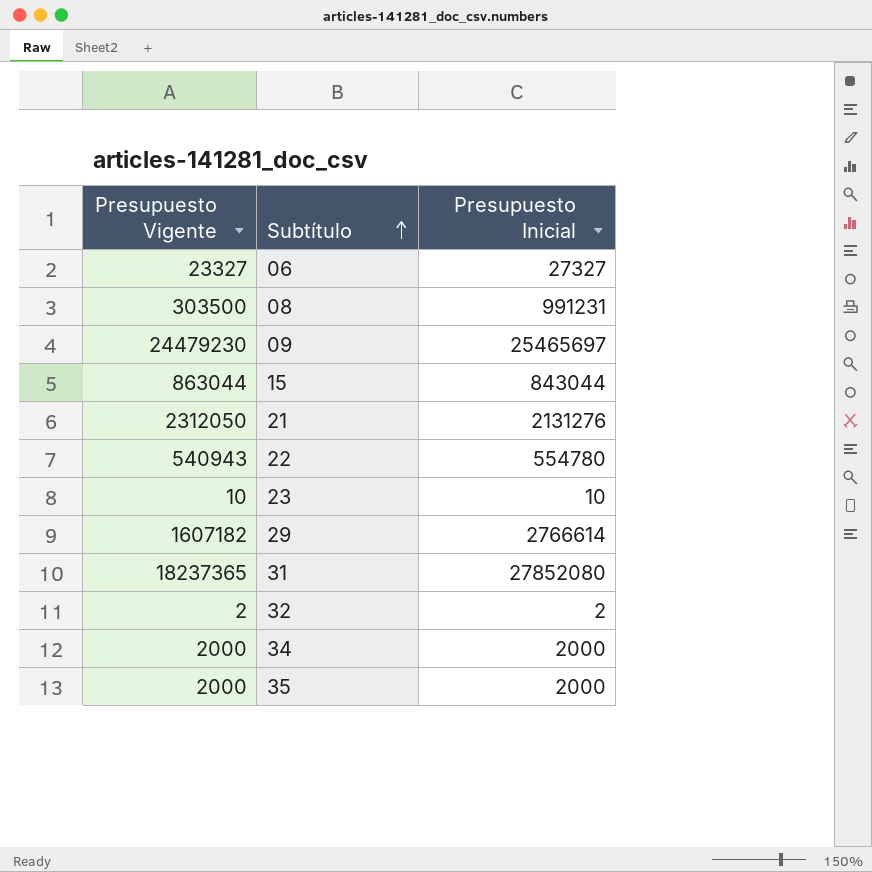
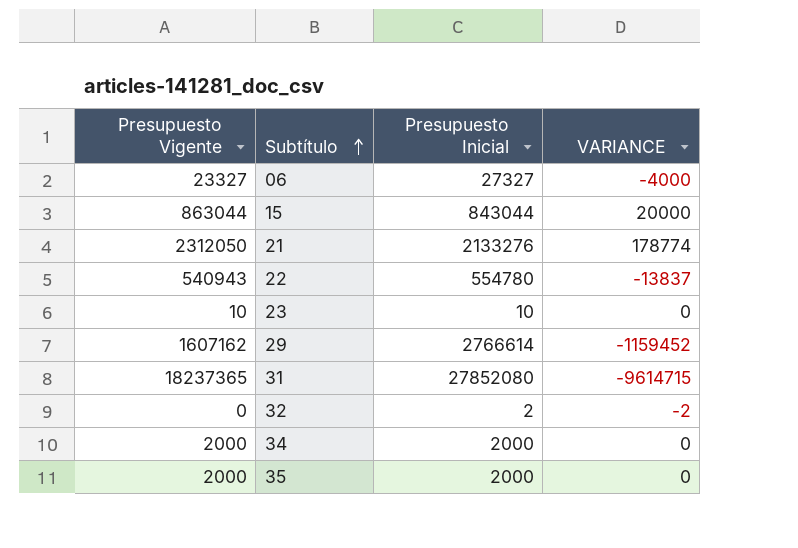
column VARIANCE | formula: none -> [Presupuesto Vigente] - [Presupuesto Inicial]
row 08: 303500 | 991231 -> none
row 09: 24479230 | 25465697 -> none
21 | Presupuesto Inicial: 2131276 -> 2133276
29 | Presupuesto Vigente: 1607182 -> 1607162
32 | Presupuesto Vigente: 2 -> 0

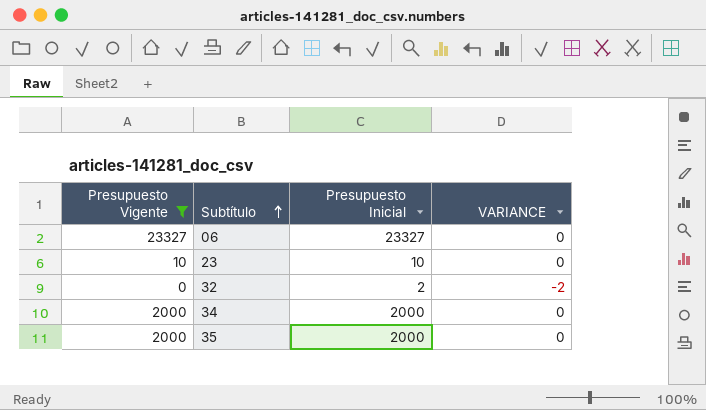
filter: none -> Presupuesto Vigente <= 23327
06 | Presupuesto Inicial: 27327 -> 23327
06 | VARIANCE: -4000 -> 0

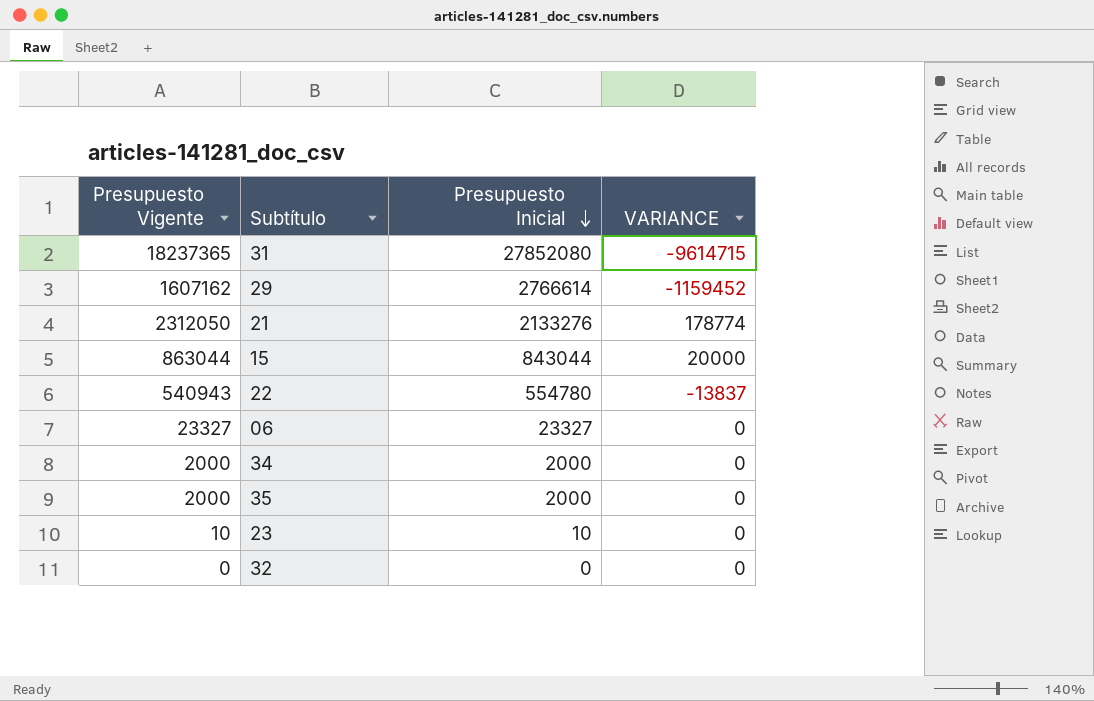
filter: Presupuesto Vigente <= 23327 -> none
row order: Subtítulo ascending -> Presupuesto Inicial descending
32 | Presupuesto Inicial: 2 -> 0
32 | VARIANCE: -2 -> 0

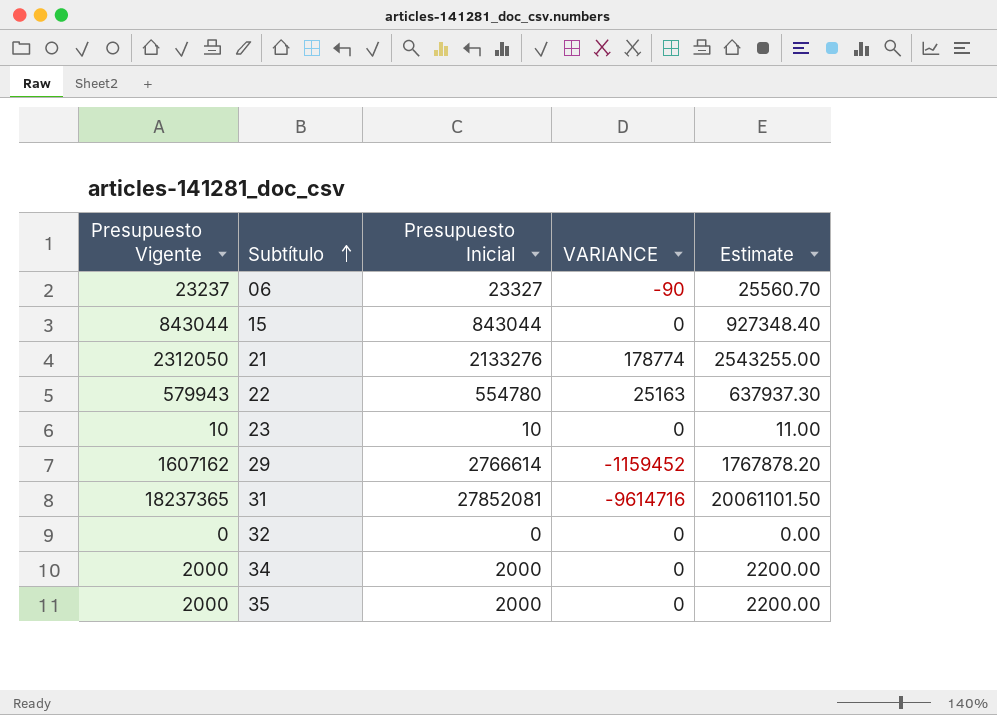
row order: Presupuesto Inicial descending -> Subtítulo ascending
column Estimate | formula: none -> [Presupuesto Vigente] * 1.1
06 | Presupuesto Vigente: 23327 -> 23237
06 | VARIANCE: 0 -> -90
15 | Presupuesto Vigente: 863044 -> 843044
15 | VARIANCE: 20000 -> 0
22 | Presupuesto Vigente: 540943 -> 579943
22 | VARIANCE: -13837 -> 25163
31 | Presupuesto Inicial: 27852080 -> 27852081
31 | VARIANCE: -9614715 -> -9614716

